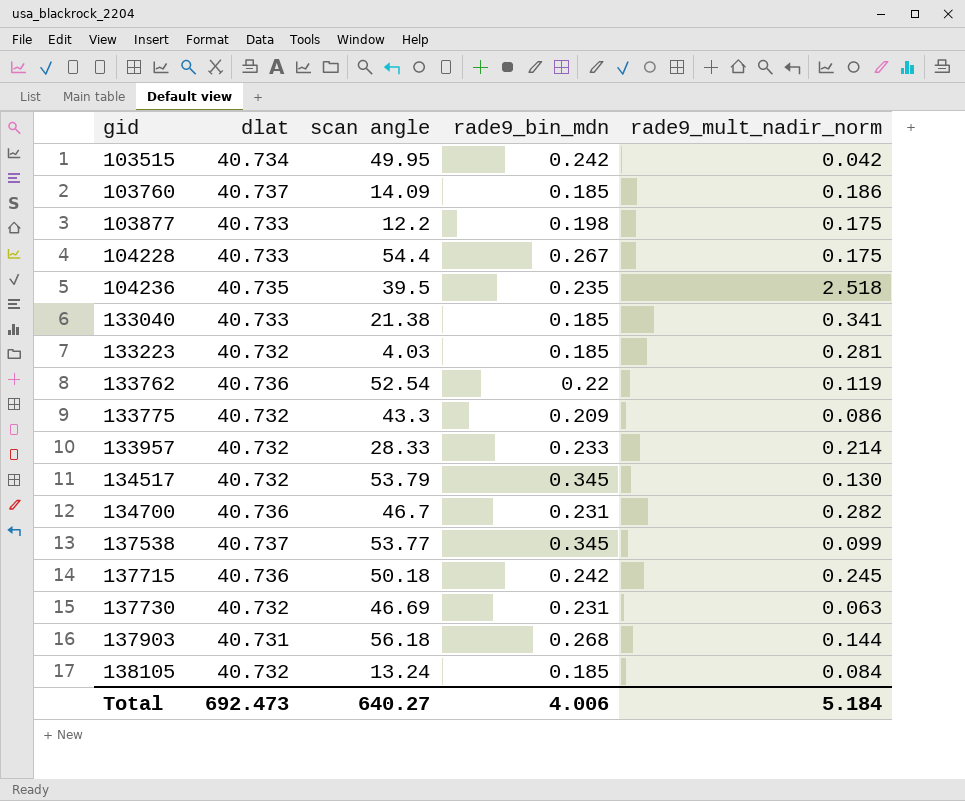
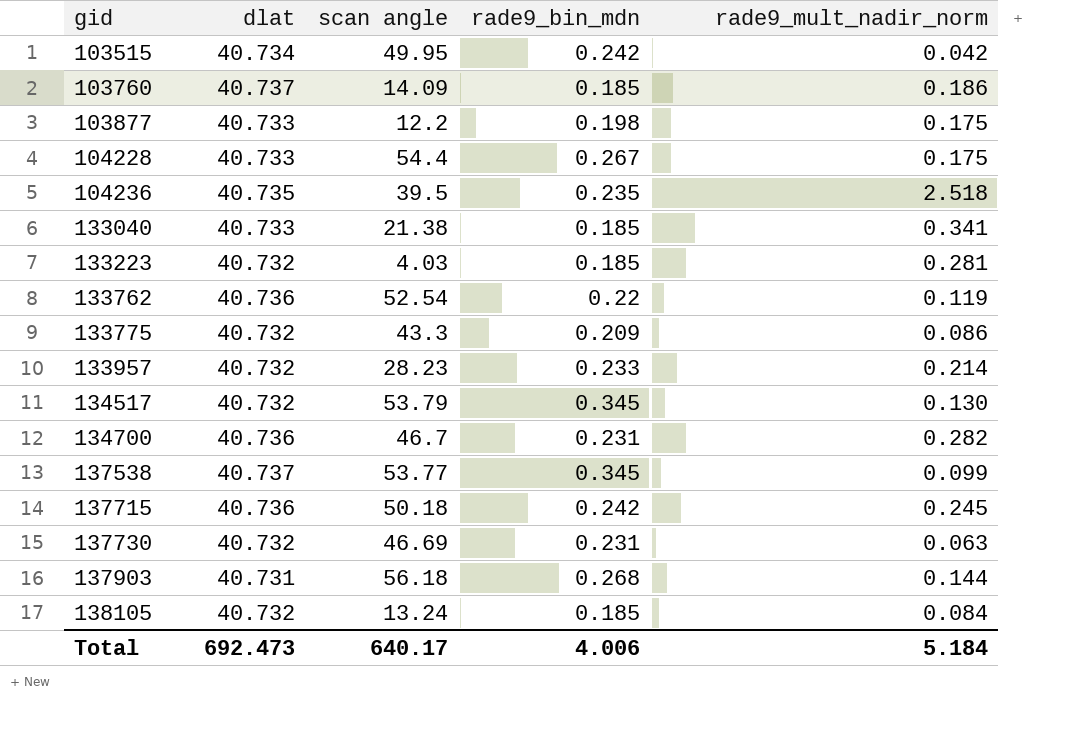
133957 | scan angle: 28.33 -> 28.23
Total | scan angle: 640.27 -> 640.17

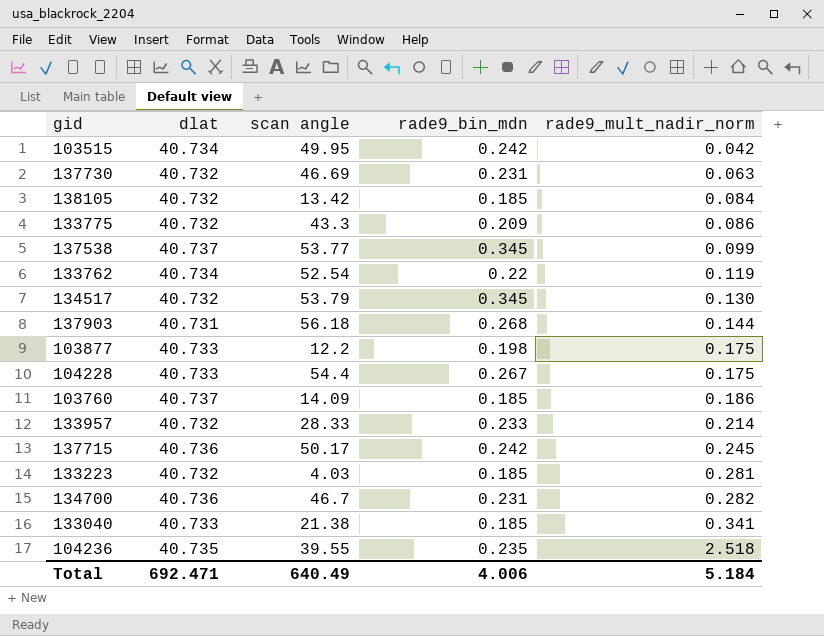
row order: gid ascending -> rade9_mult_nadir_norm ascending
138105 | scan angle: 13.24 -> 13.42
133762 | dlat: 40.736 -> 40.734
133957 | scan angle: 28.23 -> 28.33
137715 | scan angle: 50.18 -> 50.17
104236 | scan angle: 39.5 -> 39.55
Total | dlat: 692.473 -> 692.471
Total | scan angle: 640.17 -> 640.49

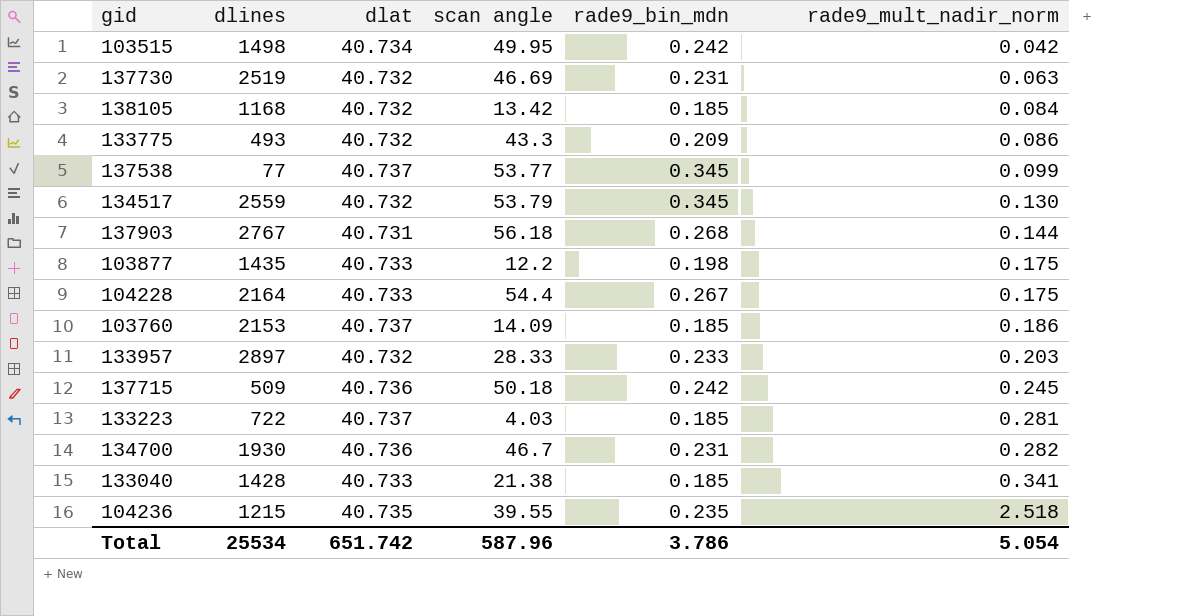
column dlines | position: none -> 2
row 133762: 40.734 | 52.54 | 0.22 | 0.119 -> none
133957 | rade9_mult_nadir_norm: 0.214 -> 0.203
137715 | scan angle: 50.17 -> 50.18
133223 | dlat: 40.732 -> 40.737
Total | dlat: 692.471 -> 651.742
Total | scan angle: 640.49 -> 587.96
Total | rade9_bin_mdn: 4.006 -> 3.786
Total | rade9_mult_nadir_norm: 5.184 -> 5.054

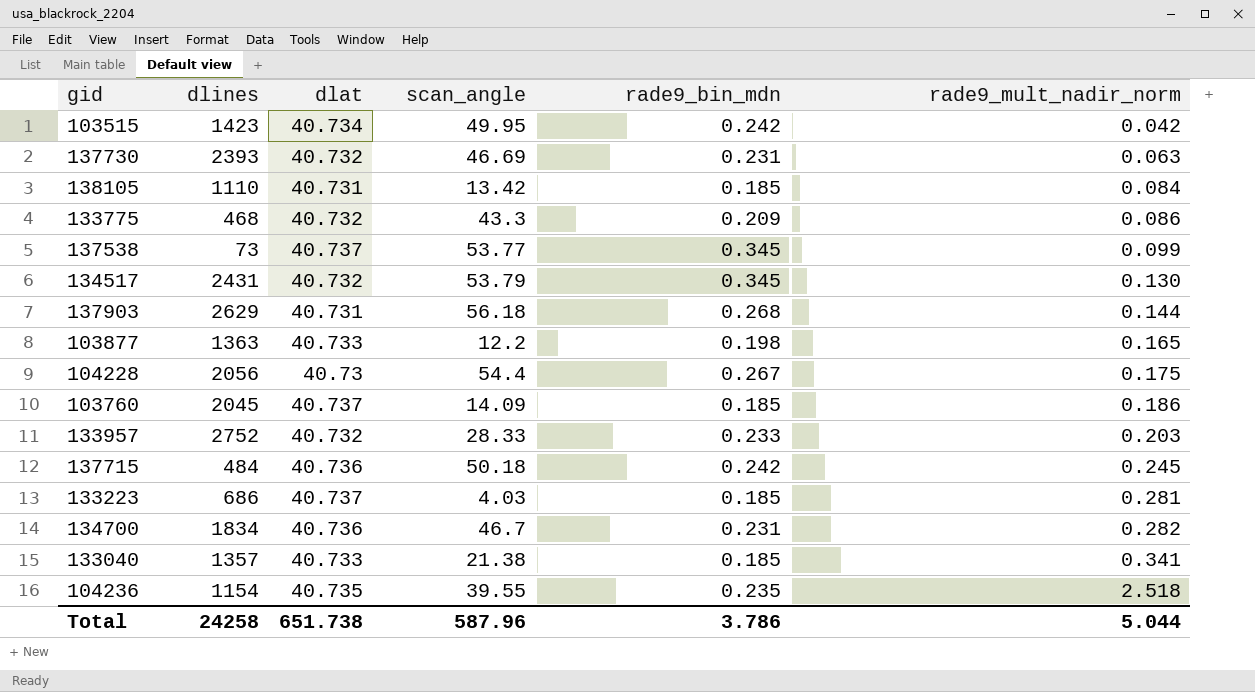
column name: scan angle -> scan_angle
103515 | dlines: 1498 -> 1423
137730 | dlines: 2519 -> 2393
138105 | dlines: 1168 -> 1110
138105 | dlat: 40.732 -> 40.731
133775 | dlines: 493 -> 468
137538 | dlines: 77 -> 73
134517 | dlines: 2559 -> 2431
137903 | dlines: 2767 -> 2629
103877 | dlines: 1435 -> 1363
103877 | rade9_mult_nadir_norm: 0.175 -> 0.165
104228 | dlines: 2164 -> 2056
104228 | dlat: 40.733 -> 40.73
103760 | dlines: 2153 -> 2045
133957 | dlines: 2897 -> 2752
137715 | dlines: 509 -> 484
133223 | dlines: 722 -> 686
134700 | dlines: 1930 -> 1834
133040 | dlines: 1428 -> 1357
104236 | dlines: 1215 -> 1154
Total | dlines: 25534 -> 24258
Total | dlat: 651.742 -> 651.738
Total | rade9_mult_nadir_norm: 5.054 -> 5.044

